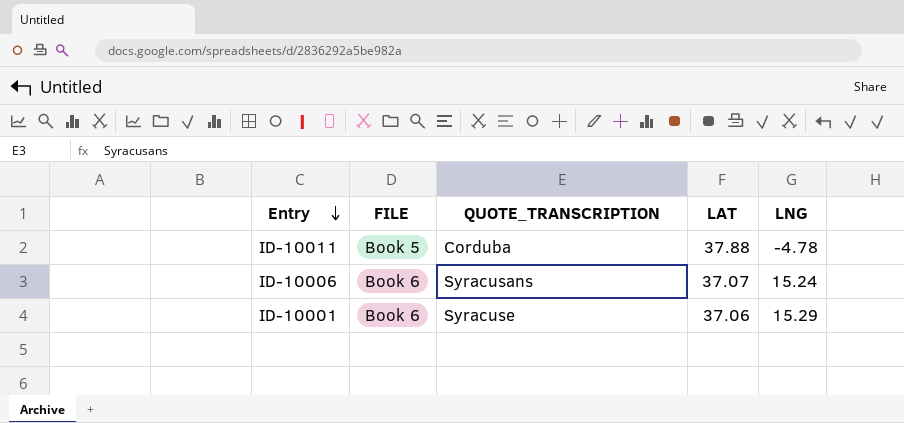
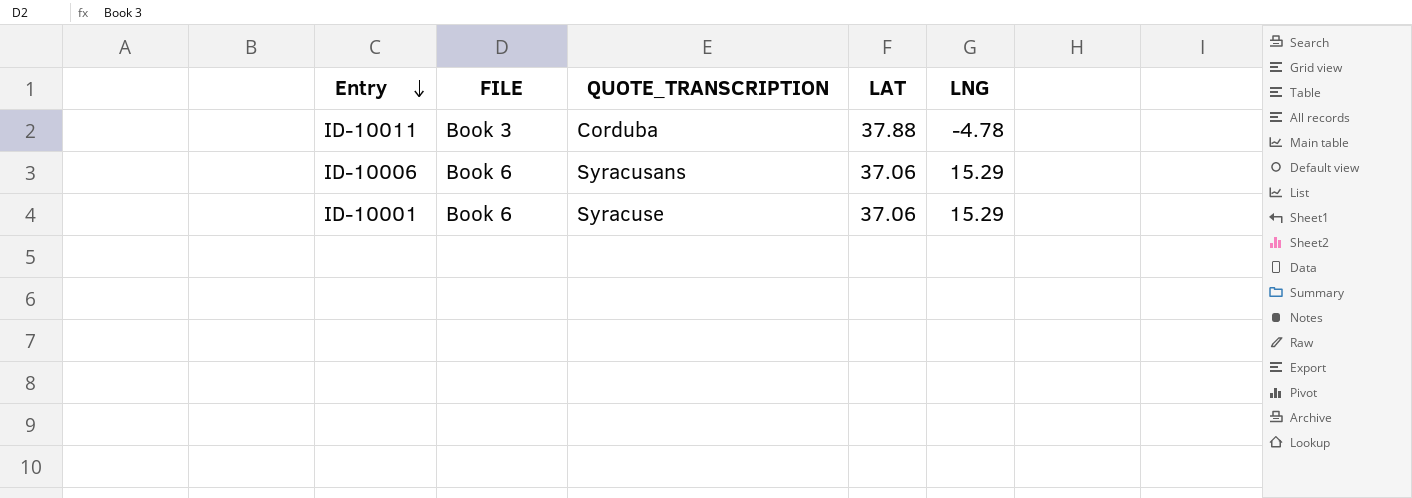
ID-10011 | FILE: Book 5 -> Book 3
ID-10006 | LAT: 37.07 -> 37.06
ID-10006 | LNG: 15.24 -> 15.29

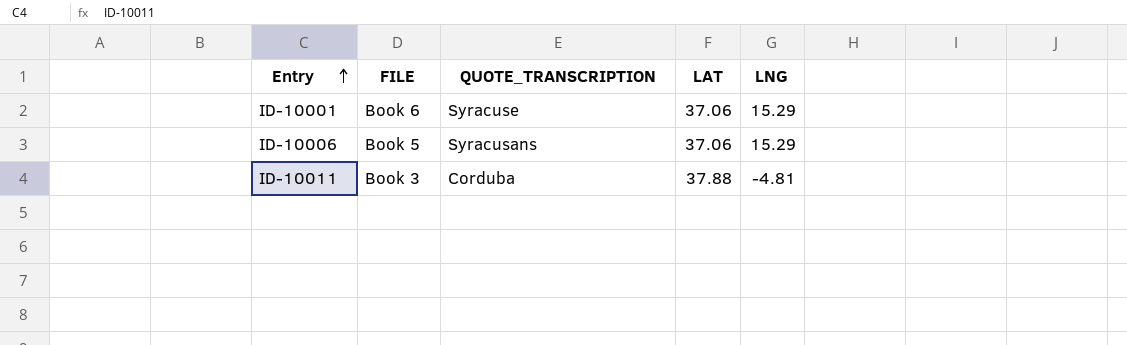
row order: Entry descending -> Entry ascending
ID-10006 | FILE: Book 6 -> Book 5
ID-10011 | LNG: -4.78 -> -4.81

